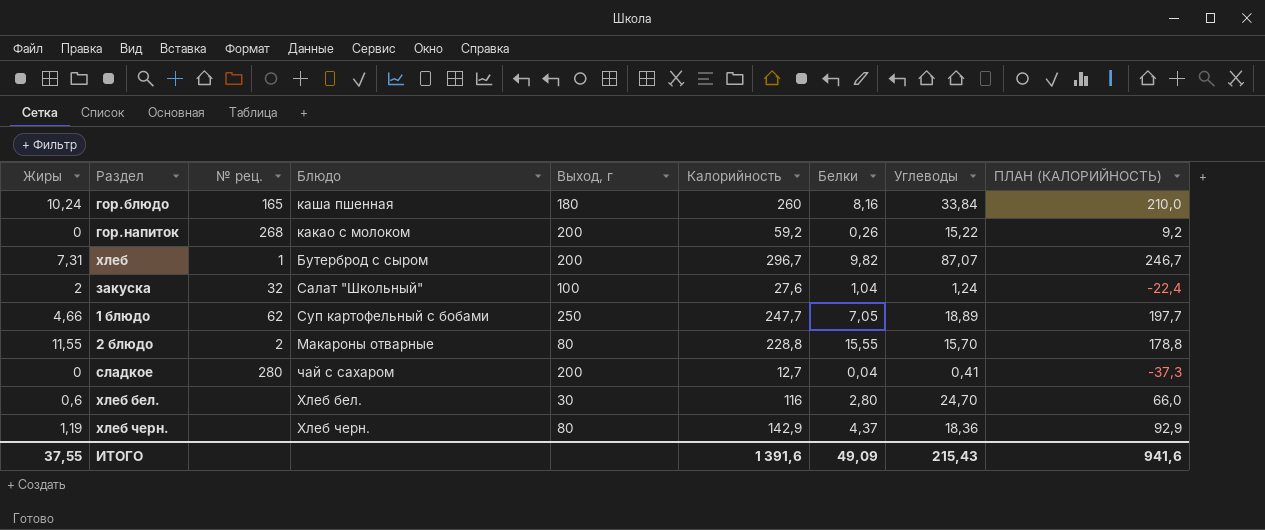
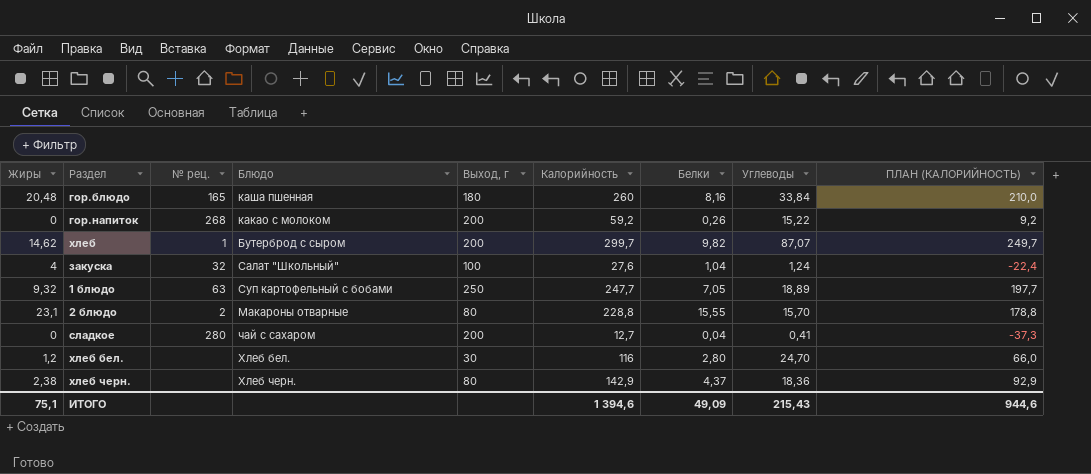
гор.блюдо | Жиры: 10,24 -> 20,48
хлеб | Жиры: 7,31 -> 14,62
хлеб | Калорийность: 296,7 -> 299,7
хлеб | ПЛАН (КАЛОРИЙНОСТЬ): 246,7 -> 249,7
закуска | Жиры: 2 -> 4
1 блюдо | Жиры: 4,66 -> 9,32
1 блюдо | № рец.: 62 -> 63
2 блюдо | Жиры: 11,55 -> 23,1
хлеб бел. | Жиры: 0,6 -> 1,2
хлеб черн. | Жиры: 1,19 -> 2,38
ИТОГО | Жиры: 37,55 -> 75,1
ИТОГО | Калорийность: 1 391,6 -> 1 394,6
ИТОГО | ПЛАН (КАЛОРИЙНОСТЬ): 941,6 -> 944,6

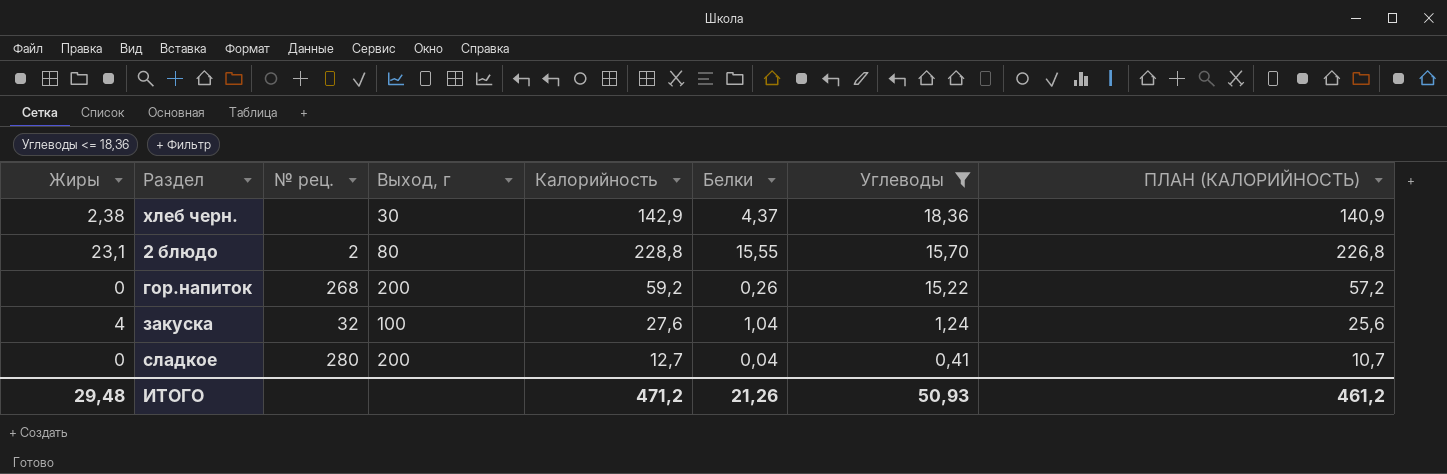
filter: none -> Углеводы <= 18,36
row order: none -> Углеводы descending
column Блюдо | position: 4 -> none
column ПЛАН (КАЛОРИЙНОСТЬ) | formula: [Калорийность] - 50 -> [Калорийность] - 2
хлеб черн. | Выход, г: 80 -> 30
ИТОГО | Жиры: 75,1 -> 29,48
ИТОГО | Калорийность: 1 394,6 -> 471,2
ИТОГО | Белки: 49,09 -> 21,26
ИТОГО | Углеводы: 215,43 -> 50,93
ИТОГО | ПЛАН (КАЛОРИЙНОСТЬ): 944,6 -> 461,2

